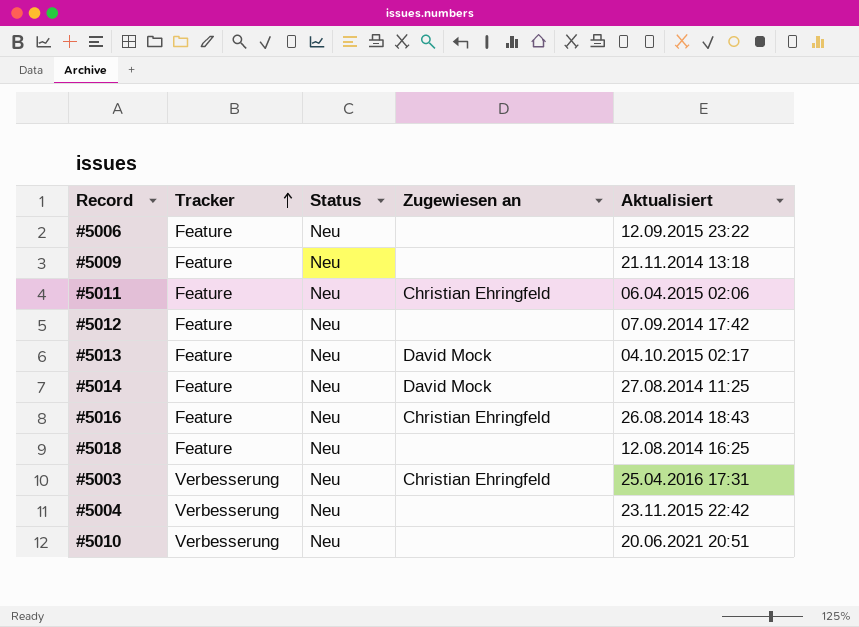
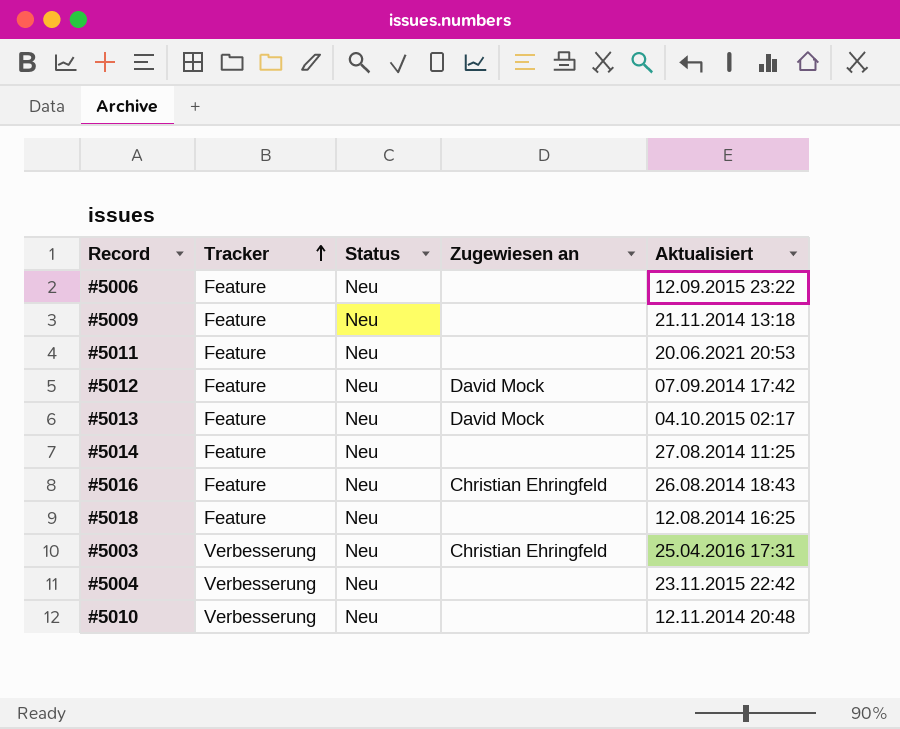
#5011 | Zugewiesen an: Christian Ehringfeld -> none
#5011 | Aktualisiert: 06.04.2015 02:06 -> 20.06.2021 20:53
#5012 | Zugewiesen an: none -> David Mock
#5014 | Zugewiesen an: David Mock -> none
#5010 | Aktualisiert: 20.06.2021 20:51 -> 12.11.2014 20:48

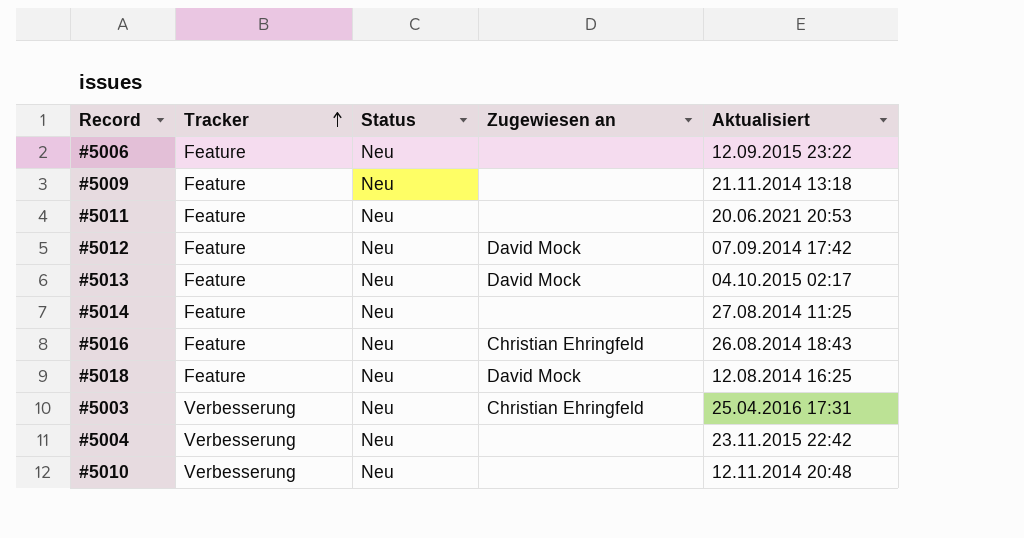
#5018 | Zugewiesen an: none -> David Mock

